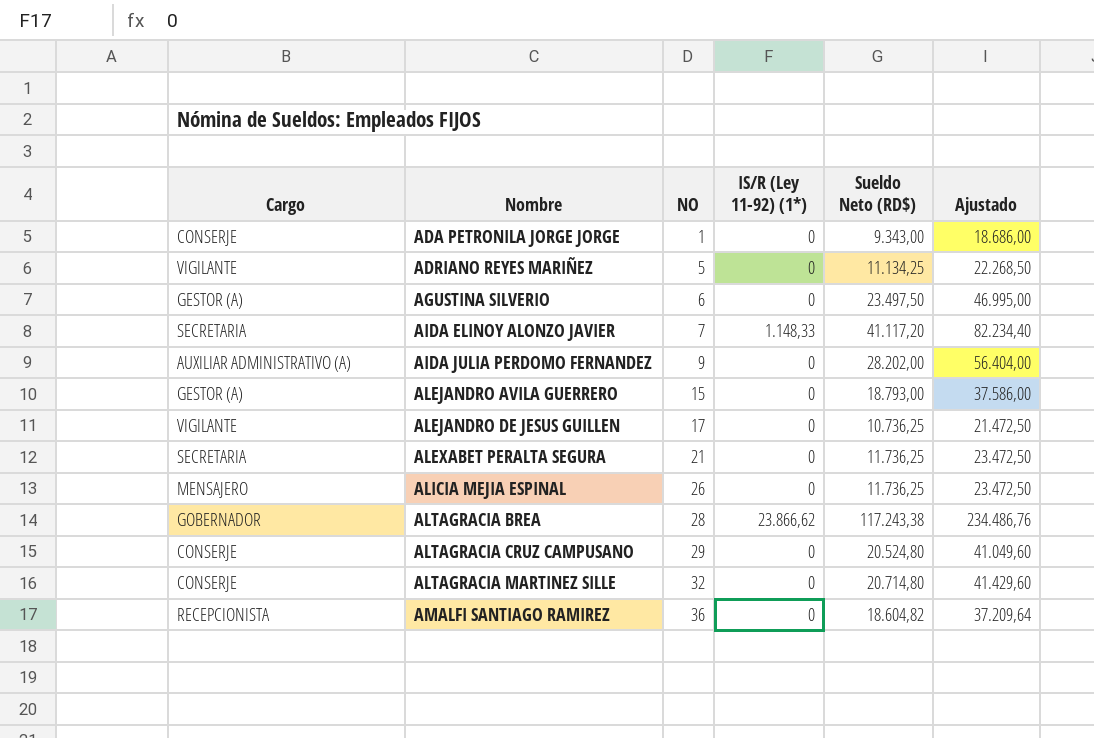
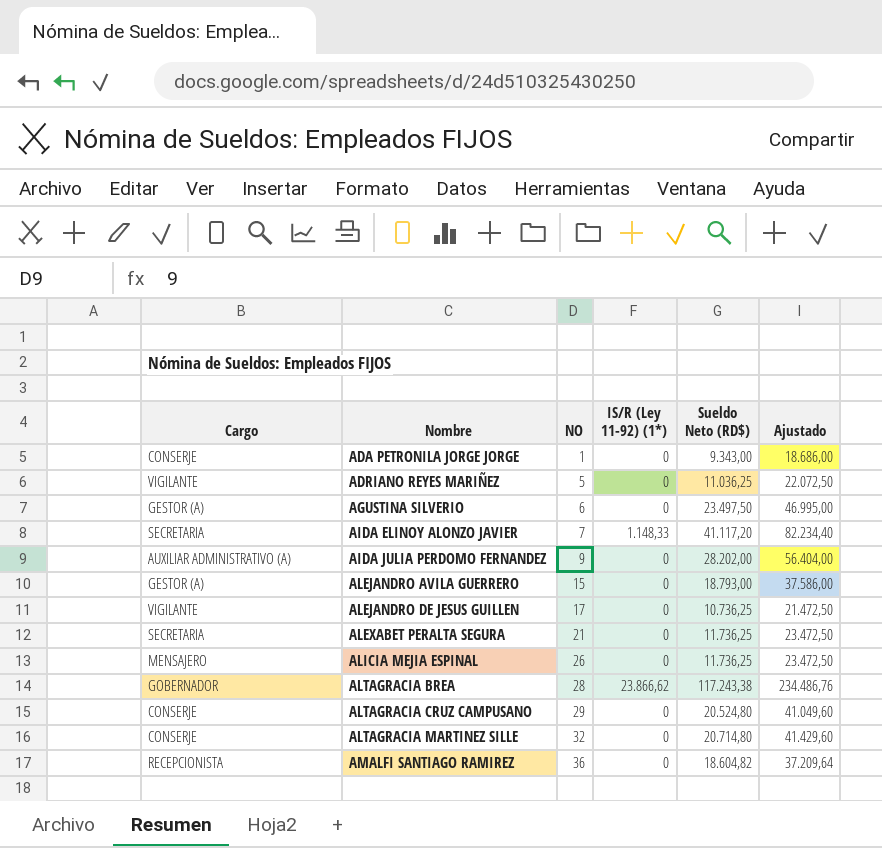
ADRIANO REYES MARIÑEZ | Sueldo Neto (RD$): 11.134,25 -> 11.036,25
ADRIANO REYES MARIÑEZ | Ajustado: 22.268,50 -> 22.072,50

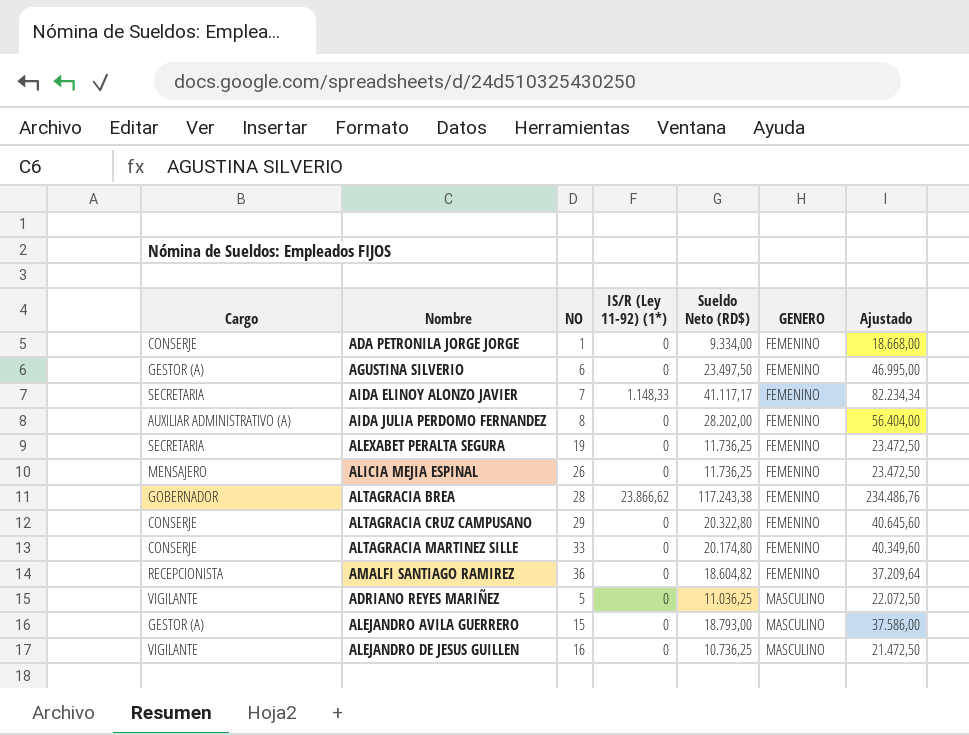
row order: Nombre ascending -> GENERO ascending
column GENERO | position: none -> 6
ADA PETRONILA JORGE JORGE | Sueldo Neto (RD$): 9.343,00 -> 9.334,00
ADA PETRONILA JORGE JORGE | Ajustado: 18.686,00 -> 18.668,00
AIDA ELINOY ALONZO JAVIER | Sueldo Neto (RD$): 41.117,20 -> 41.117,17
AIDA ELINOY ALONZO JAVIER | Ajustado: 82.234,40 -> 82.234,34
AIDA JULIA PERDOMO FERNANDEZ | NO: 9 -> 8
ALEXABET PERALTA SEGURA | NO: 21 -> 19
ALTAGRACIA CRUZ CAMPUSANO | Sueldo Neto (RD$): 20.524,80 -> 20.322,80
ALTAGRACIA CRUZ CAMPUSANO | Ajustado: 41.049,60 -> 40.645,60
ALTAGRACIA MARTINEZ SILLE | NO: 32 -> 33
ALTAGRACIA MARTINEZ SILLE | Sueldo Neto (RD$): 20.714,80 -> 20.174,80
ALTAGRACIA MARTINEZ SILLE | Ajustado: 41.429,60 -> 40.349,60
ALEJANDRO DE JESUS GUILLEN | NO: 17 -> 16

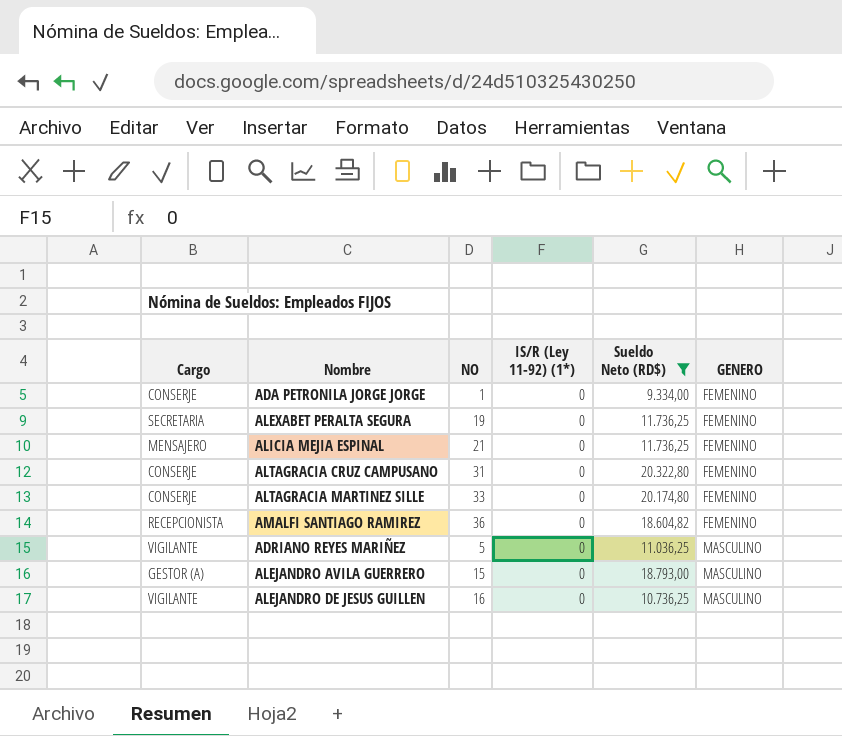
filter: none -> Sueldo Neto (RD$) <= 20.322,80
column Ajustado | formula: [Sueldo Neto (RD$)] * 2 -> none
ALICIA MEJIA ESPINAL | NO: 26 -> 21
ALTAGRACIA CRUZ CAMPUSANO | NO: 29 -> 31

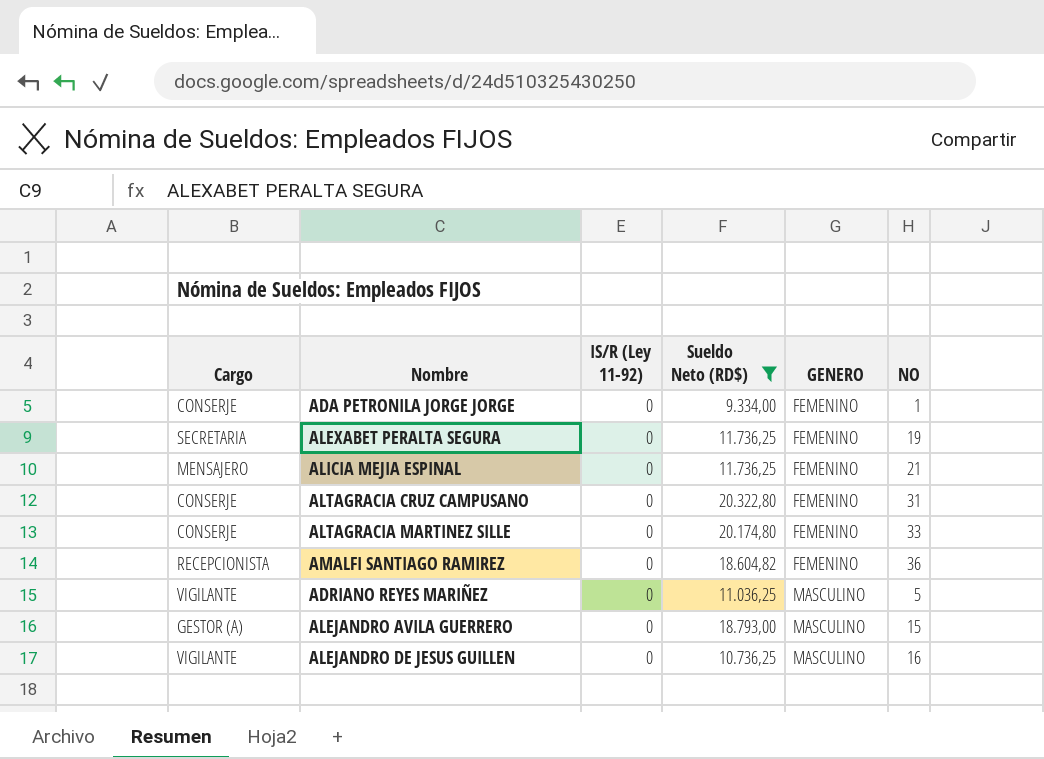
column name: IS/R (Ley 11-92) (1*) -> IS/R (Ley 11-92)
column NO | position: 3 -> 6

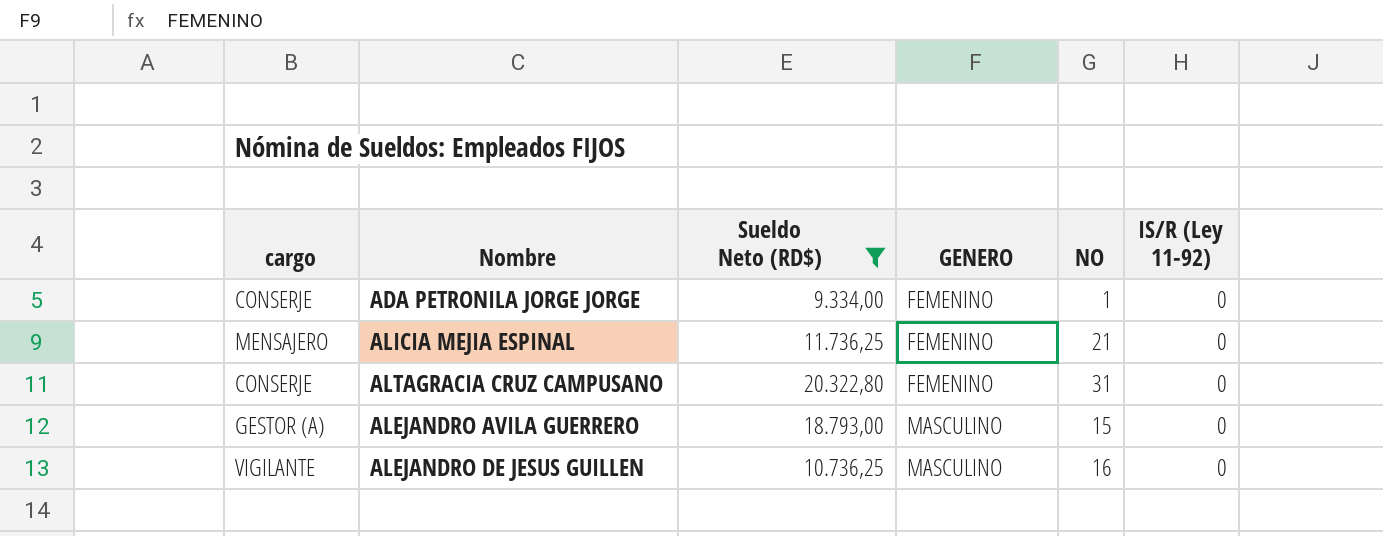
column name: Cargo -> cargo
column IS/R (Ley 11-92) | position: 3 -> 6
row ALEXABET PERALTA SEGURA: SECRETARIA | 0 | 11.736,25 | FEMENINO | 19 -> none
row ALTAGRACIA MARTINEZ SILLE: CONSERJE | 0 | 20.174,80 | FEMENINO | 33 -> none
row AMALFI SANTIAGO RAMIREZ: RECEPCIONISTA | 0 | 18.604,82 | FEMENINO | 36 -> none
row ADRIANO REYES MARIÑEZ: VIGILANTE | 0 | 11.036,25 | MASCULINO | 5 -> none

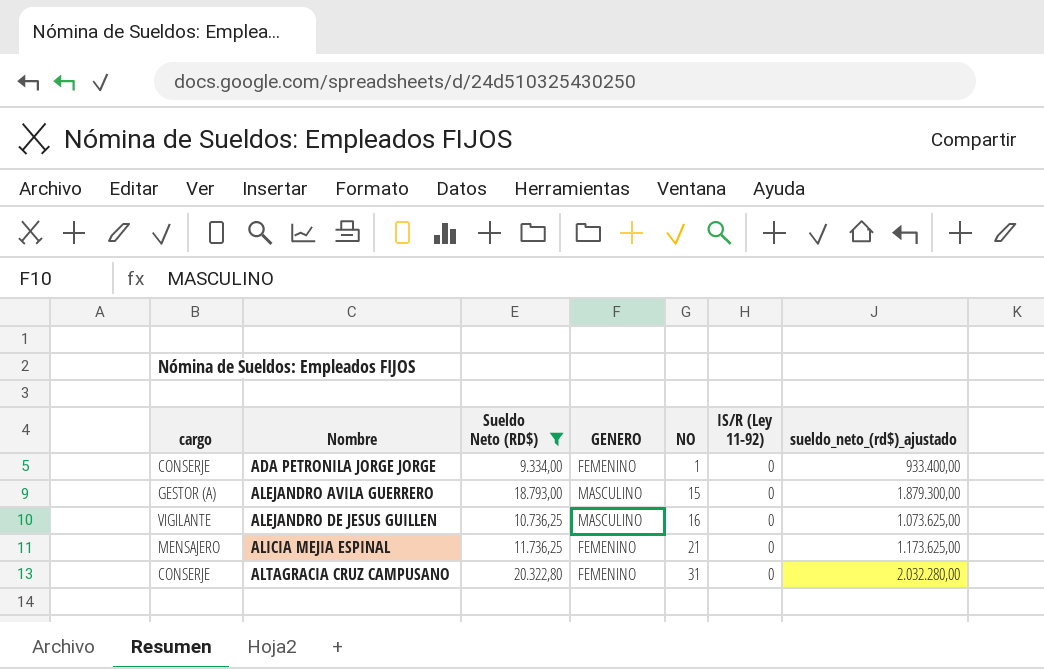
row order: GENERO ascending -> Nombre ascending
column sueldo_neto_(rd$)_ajustado | formula: none -> [Sueldo Neto (RD$)] * 100

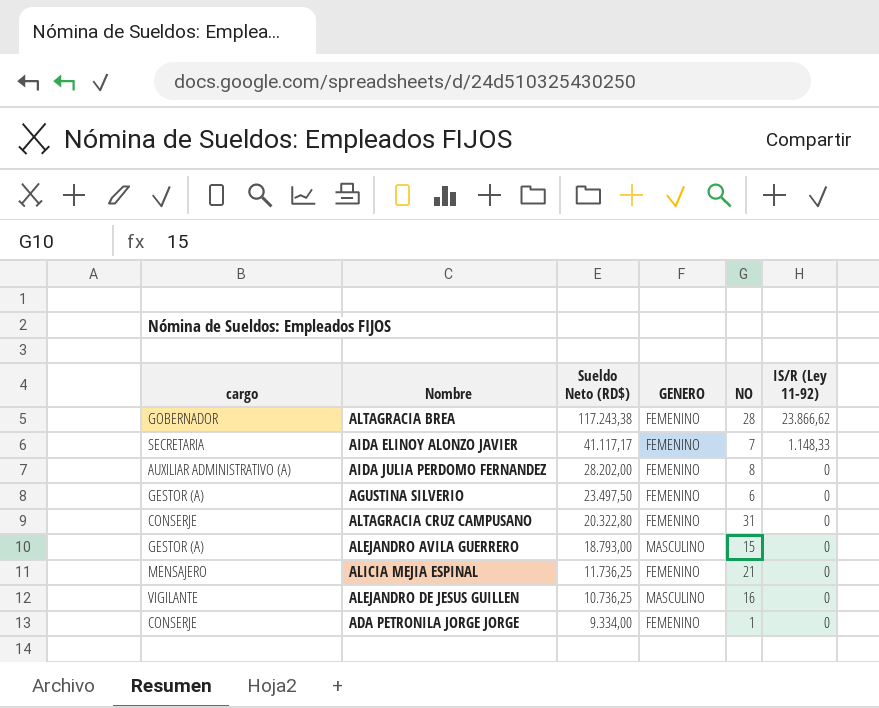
filter: Sueldo Neto (RD$) <= 20.322,80 -> none
row order: Nombre ascending -> Sueldo Neto (RD$) descending
column sueldo_neto_(rd$)_ajustado | formula: [Sueldo Neto (RD$)] * 100 -> none

